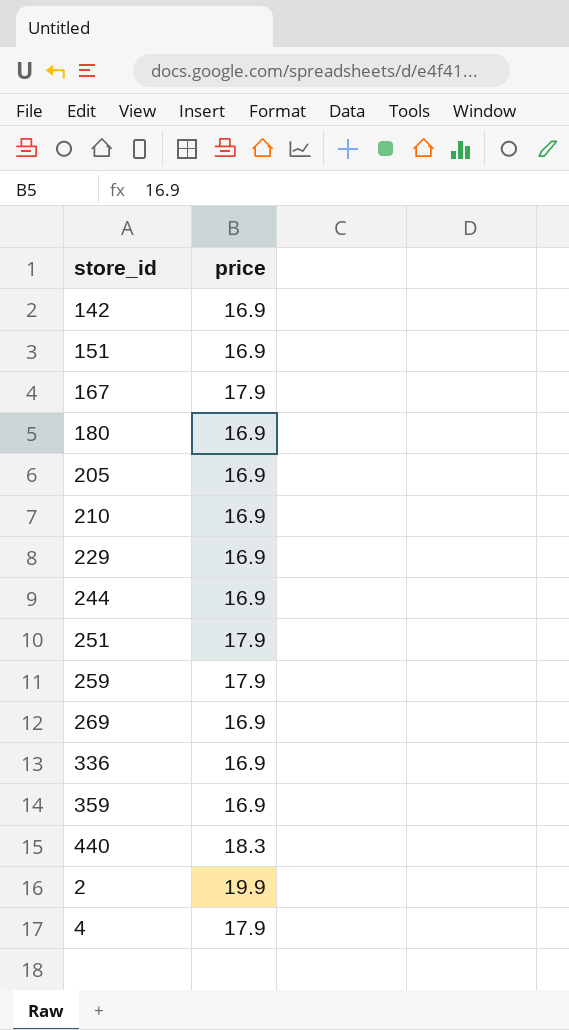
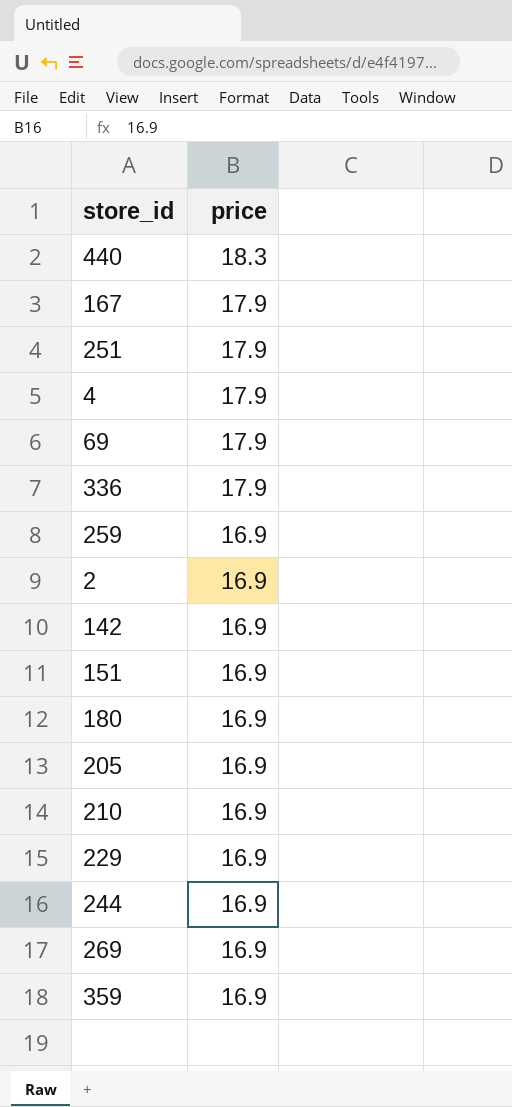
row order: none -> price descending
row 69: none -> 17.9
336 | price: 16.9 -> 17.9
259 | price: 17.9 -> 16.9
2 | price: 19.9 -> 16.9

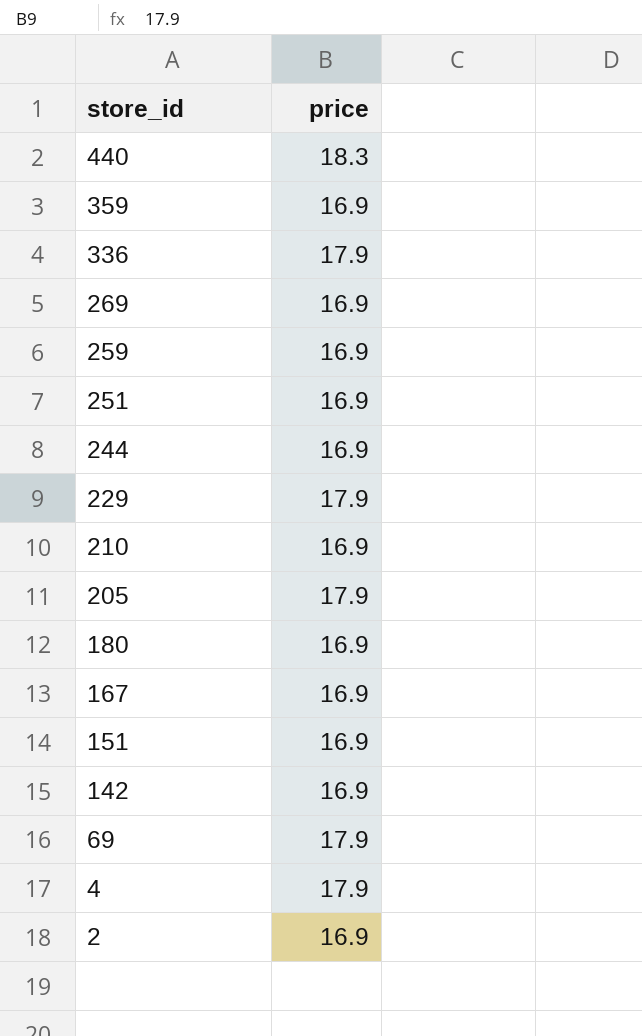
row order: price descending -> store_id descending
251 | price: 17.9 -> 16.9
229 | price: 16.9 -> 17.9
205 | price: 16.9 -> 17.9
167 | price: 17.9 -> 16.9

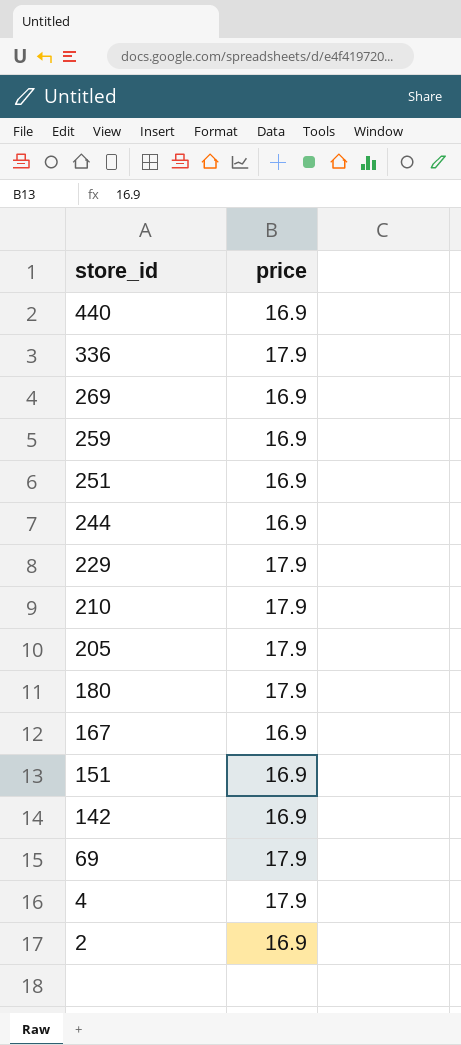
row 359: 16.9 -> none
440 | price: 18.3 -> 16.9
210 | price: 16.9 -> 17.9
180 | price: 16.9 -> 17.9

